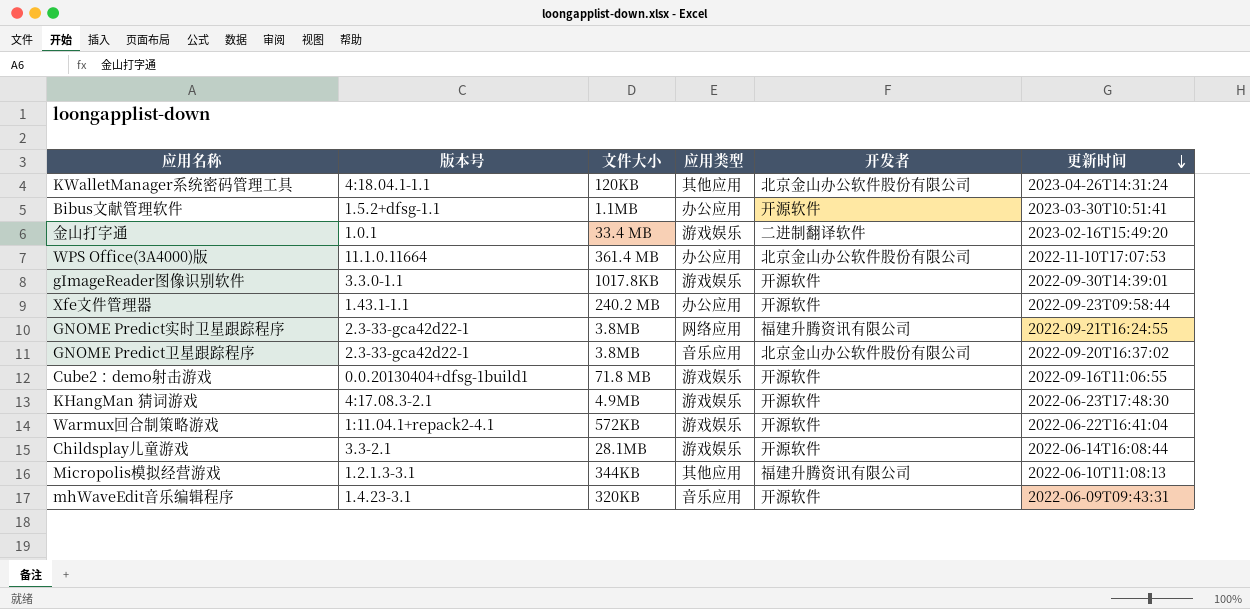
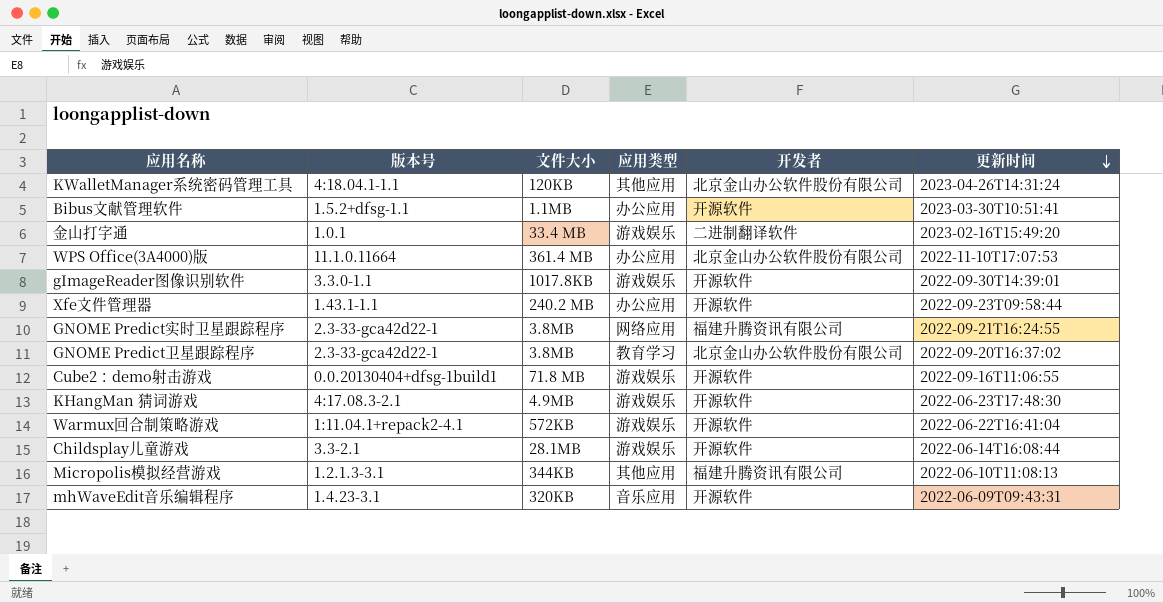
GNOME Predict卫星跟踪程序 | 应用类型: 音乐应用 -> 教育学习

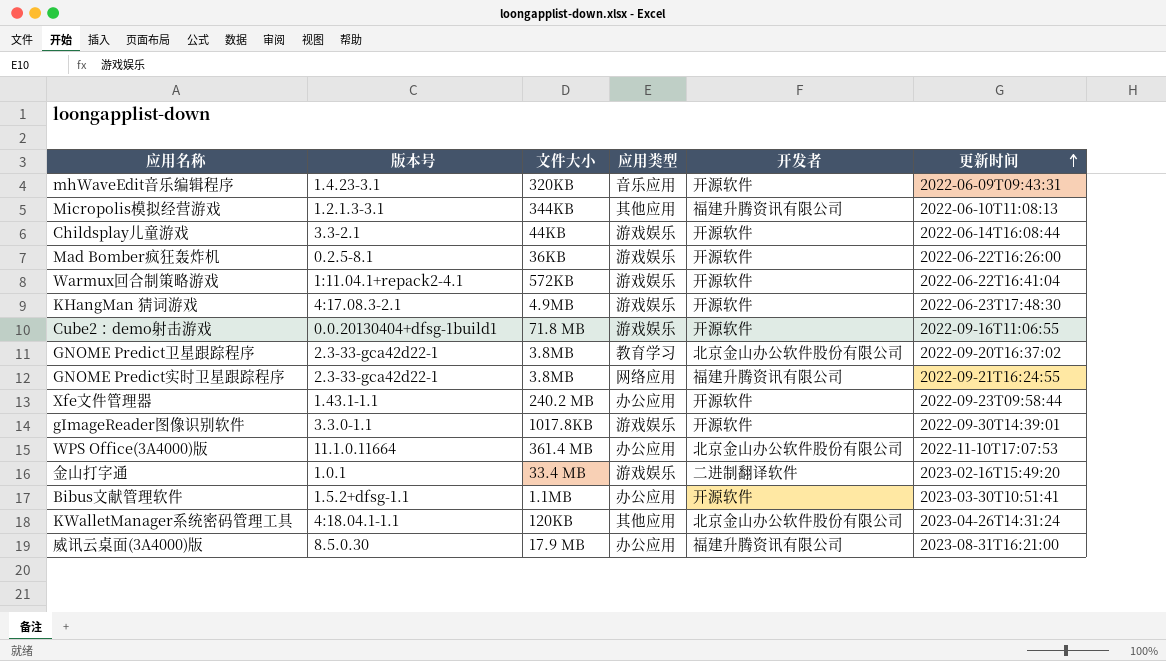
row order: 更新时间 descending -> 更新时间 ascending
Childsplay儿童游戏 | 文件大小: 28.1MB -> 44KB
row Mad Bomber疯狂轰炸机: none -> 0.2.5-8.1 | 36KB | 游戏娱乐 | 开源软件 | 2022-06-22T16:26:00
row 威讯云桌面(3A4000)版: none -> 8.5.0.30 | 17.9 MB | 办公应用 | 福建升腾资讯有限公司 | 2023-08-31T16:21:00

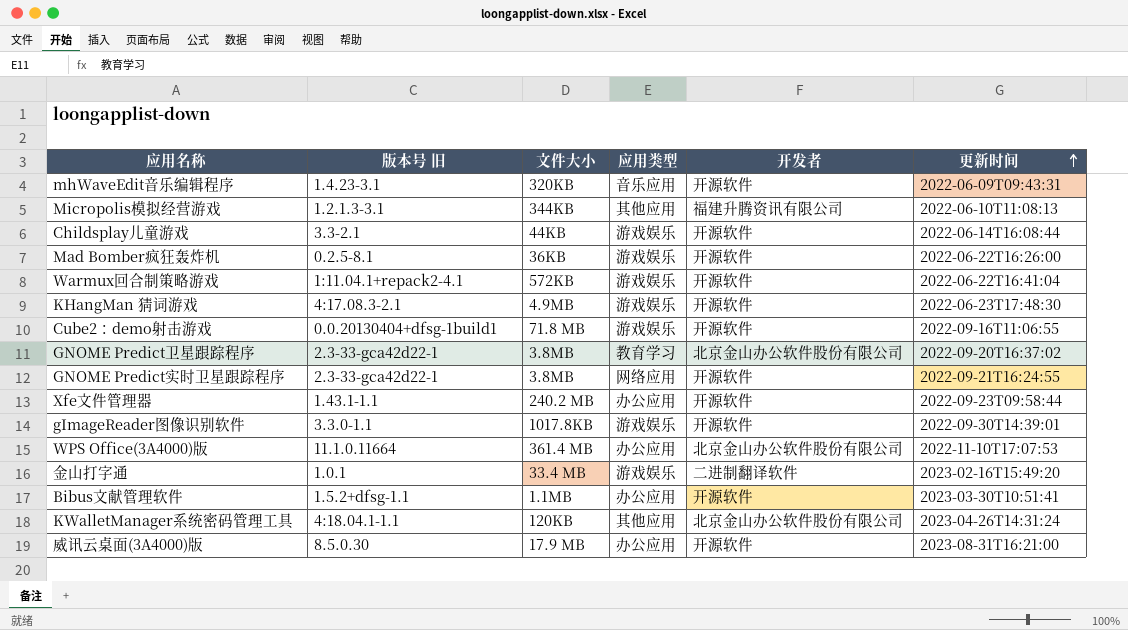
column name: 版本号 -> 版本号 旧
GNOME Predict实时卫星跟踪程序 | 开发者: 福建升腾资讯有限公司 -> 开源软件
威讯云桌面(3A4000)版 | 开发者: 福建升腾资讯有限公司 -> 开源软件

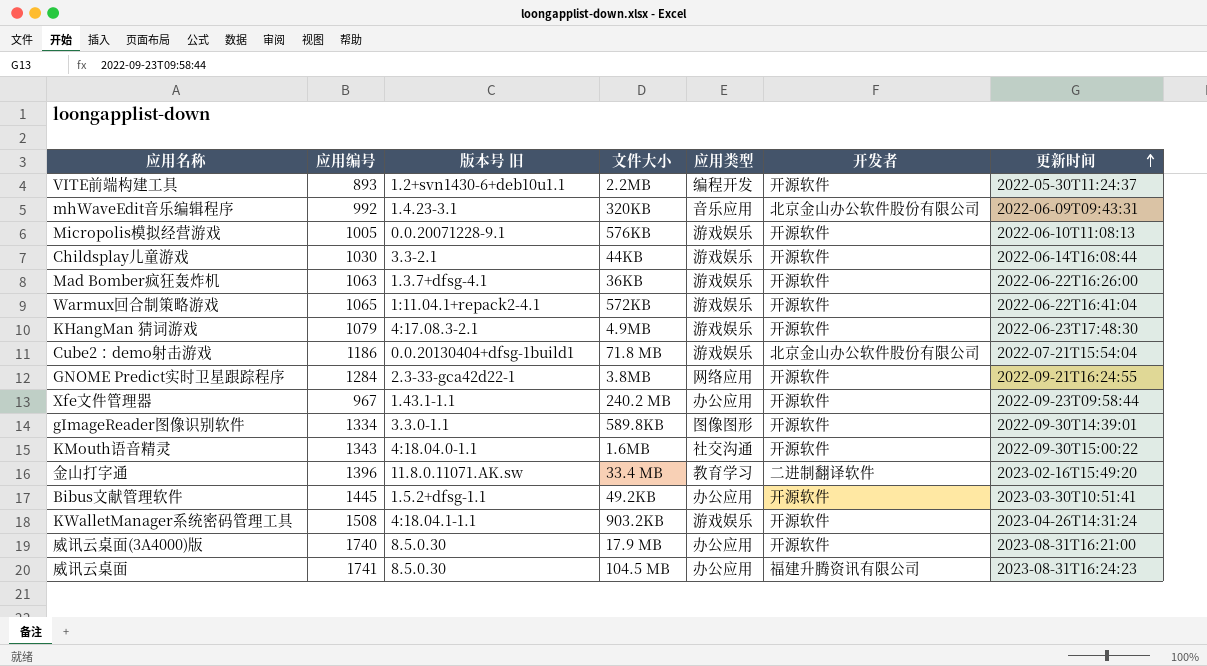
column 应用编号 | position: none -> 2
row GNOME Predict卫星跟踪程序: 2.3-33-gca42d22-1 | 3.8MB | 教育学习 | 北京金山办公软件股份有限公司 | 2022-09-20T16:37:02 -> none
row WPS Office(3A4000)版: 11.1.0.11664 | 361.4 MB | 办公应用 | 北京金山办公软件股份有限公司 | 2022-11-10T17:07:53 -> none
row VITE前端构建工具: none -> 893 | 1.2+svn1430-6+deb10u1.1 | 2.2MB | 编程开发 | 开源软件 | 2022-05-30T11:24:37
mhWaveEdit音乐编辑程序 | 开发者: 开源软件 -> 北京金山办公软件股份有限公司
Micropolis模拟经营游戏 | 版本号 旧: 1.2.1.3-3.1 -> 0.0.20071228-9.1
Micropolis模拟经营游戏 | 文件大小: 344KB -> 576KB
Micropolis模拟经营游戏 | 应用类型: 其他应用 -> 游戏娱乐
Micropolis模拟经营游戏 | 开发者: 福建升腾资讯有限公司 -> 开源软件
Mad Bomber疯狂轰炸机 | 版本号 旧: 0.2.5-8.1 -> 1.3.7+dfsg-4.1
Cube2：demo射击游戏 | 开发者: 开源软件 -> 北京金山办公软件股份有限公司
Cube2：demo射击游戏 | 更新时间: 2022-09-16T11:06:55 -> 2022-07-21T15:54:04
gImageReader图像识别软件 | 文件大小: 1017.8KB -> 589.8KB
gImageReader图像识别软件 | 应用类型: 游戏娱乐 -> 图像图形
row KMouth语音精灵: none -> 1343 | 4:18.04.0-1.1 | 1.6MB | 社交沟通 | 开源软件 | 2022-09-30T15:00:22
金山打字通 | 版本号 旧: 1.0.1 -> 11.8.0.11071.AK.sw
金山打字通 | 应用类型: 游戏娱乐 -> 教育学习
Bibus文献管理软件 | 文件大小: 1.1MB -> 49.2KB
KWalletManager系统密码管理工具 | 文件大小: 120KB -> 903.2KB
KWalletManager系统密码管理工具 | 应用类型: 其他应用 -> 游戏娱乐
KWalletManager系统密码管理工具 | 开发者: 北京金山办公软件股份有限公司 -> 开源软件
row 威讯云桌面: none -> 1741 | 8.5.0.30 | 104.5 MB | 办公应用 | 福建升腾资讯有限公司 | 2023-08-31T16:24:23

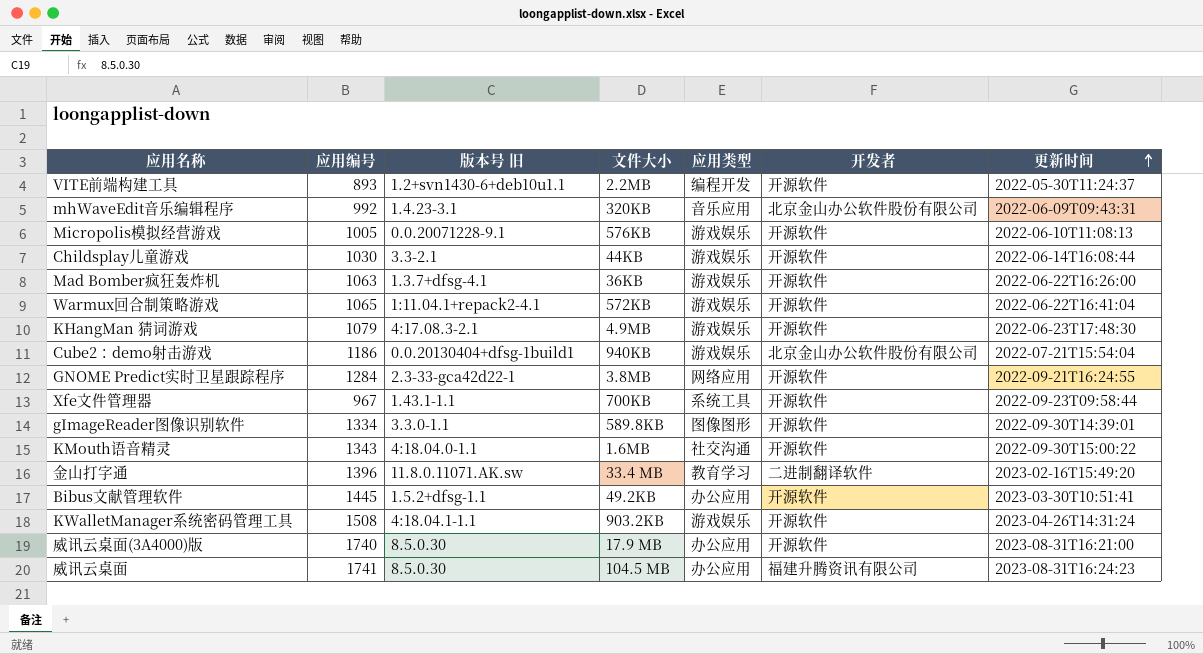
Cube2：demo射击游戏 | 文件大小: 71.8 MB -> 940KB
Xfe文件管理器 | 文件大小: 240.2 MB -> 700KB
Xfe文件管理器 | 应用类型: 办公应用 -> 系统工具

